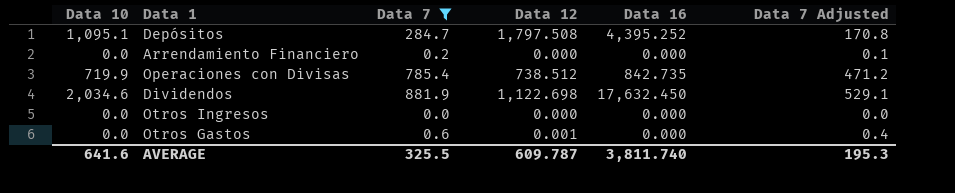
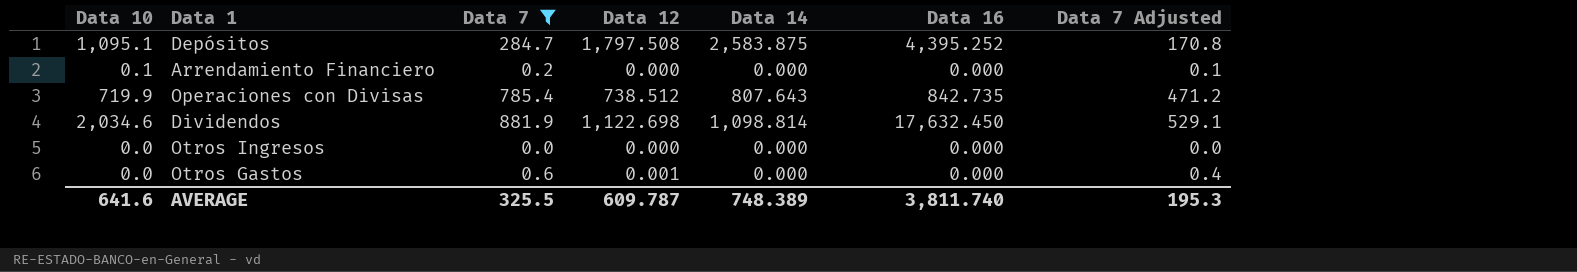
column Data 14 | position: none -> 5
Arrendamiento Financiero | Data 10: 0.0 -> 0.1

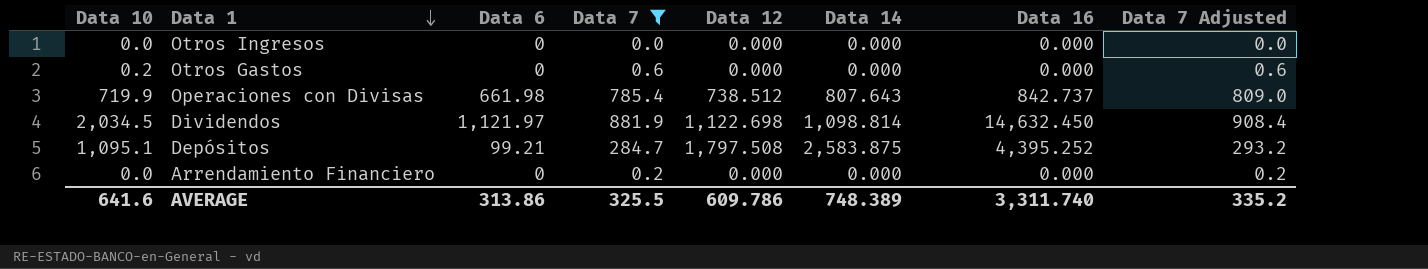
row order: none -> Data 1 descending
column Data 6 | position: none -> 3
column Data 7 Adjusted | formula: [Data 7] * 0.6 -> [Data 7] * 1.03
Otros Gastos | Data 10: 0.0 -> 0.2
Otros Gastos | Data 12: 0.001 -> 0.000
Operaciones con Divisas | Data 16: 842.735 -> 842.737
Dividendos | Data 10: 2,034.6 -> 2,034.5
Dividendos | Data 16: 17,632.450 -> 14,632.450
Arrendamiento Financiero | Data 10: 0.1 -> 0.0
AVERAGE | Data 12: 609.787 -> 609.786
AVERAGE | Data 16: 3,811.740 -> 3,311.740
AVERAGE | Data 7 Adjusted: 195.3 -> 335.2

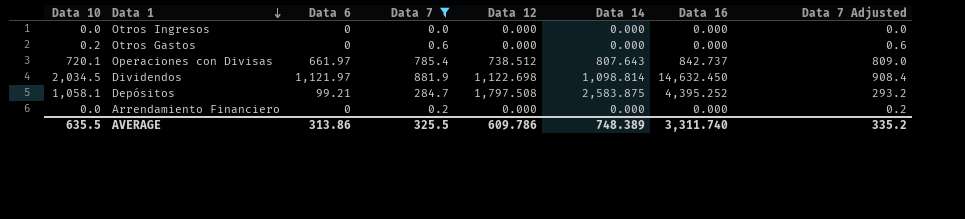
Operaciones con Divisas | Data 10: 719.9 -> 720.1
Operaciones con Divisas | Data 6: 661.98 -> 661.97
Depósitos | Data 10: 1,095.1 -> 1,058.1
AVERAGE | Data 10: 641.6 -> 635.5

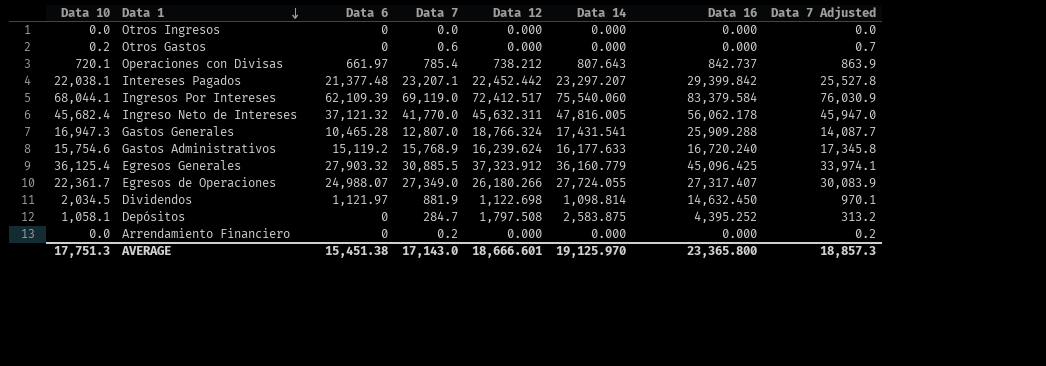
filter: Data 7 <= 881.9 -> none
column Data 7 Adjusted | formula: [Data 7] * 1.03 -> [Data 7] * 1.1
Operaciones con Divisas | Data 12: 738.512 -> 738.212
Depósitos | Data 6: 99.21 -> 0
AVERAGE | Data 10: 635.5 -> 17,751.3
AVERAGE | Data 6: 313.86 -> 15,451.38
AVERAGE | Data 7: 325.5 -> 17,143.0
AVERAGE | Data 12: 609.786 -> 18,666.601
AVERAGE | Data 14: 748.389 -> 19,125.970
AVERAGE | Data 16: 3,311.740 -> 23,365.800
AVERAGE | Data 7 Adjusted: 335.2 -> 18,857.3

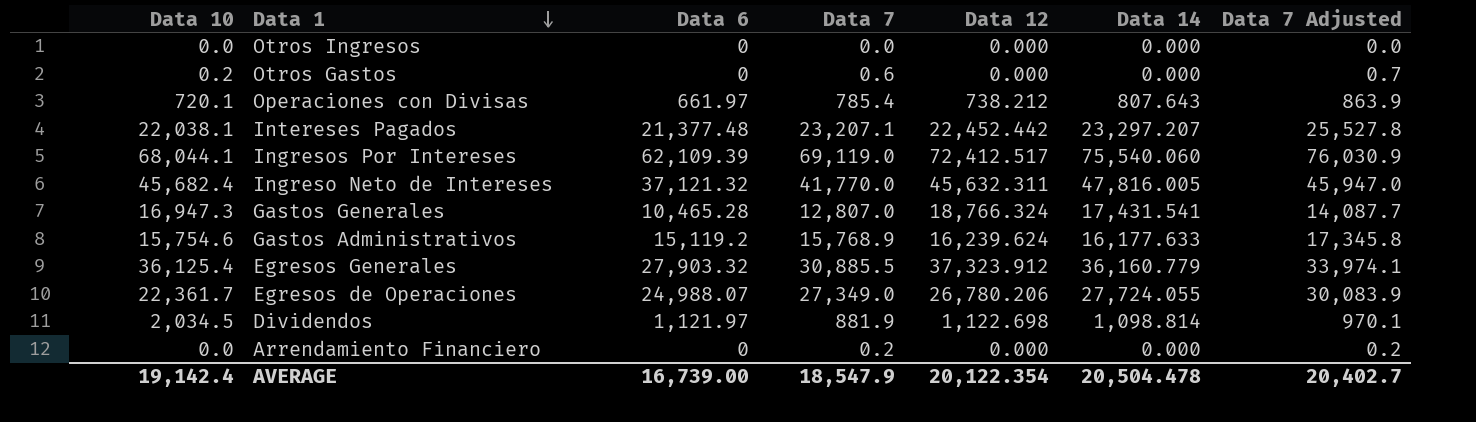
column Data 16 | position: 7 -> none
row Depósitos: 1,058.1 | 0 | 284.7 | 1,797.508 | 2,583.875 | 4,395.252 | 313.2 -> none
Egresos de Operaciones | Data 12: 26,180.266 -> 26,780.206
AVERAGE | Data 10: 17,751.3 -> 19,142.4
AVERAGE | Data 6: 15,451.38 -> 16,739.00
AVERAGE | Data 7: 17,143.0 -> 18,547.9
AVERAGE | Data 12: 18,666.601 -> 20,122.354
AVERAGE | Data 14: 19,125.970 -> 20,504.478
AVERAGE | Data 7 Adjusted: 18,857.3 -> 20,402.7

